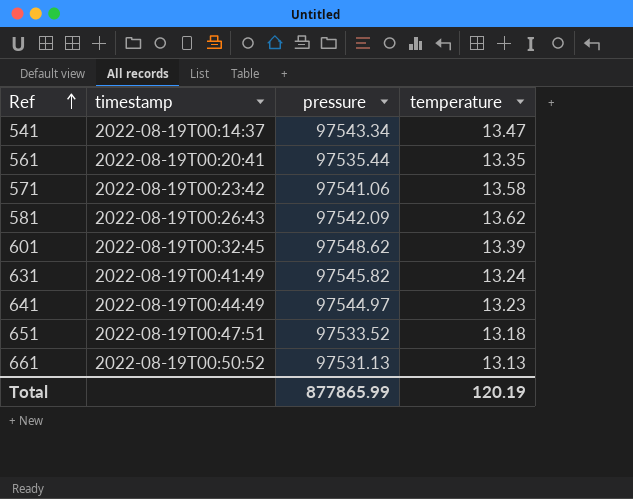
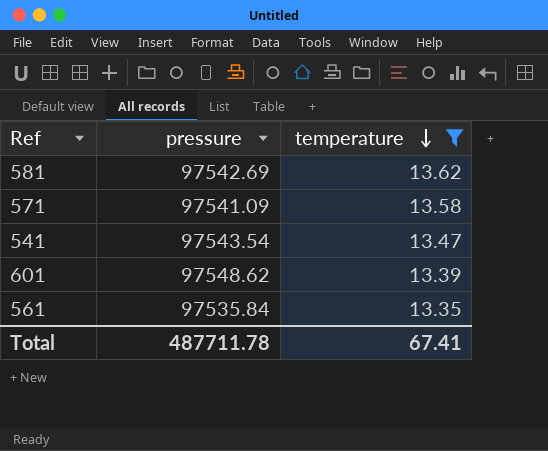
filter: none -> temperature >= 13.35
row order: Ref ascending -> temperature descending
column timestamp | position: 2 -> none
581 | pressure: 97542.09 -> 97542.69
571 | pressure: 97541.06 -> 97541.09
541 | pressure: 97543.34 -> 97543.54
561 | pressure: 97535.44 -> 97535.84
Total | pressure: 877865.99 -> 487711.78
Total | temperature: 120.19 -> 67.41

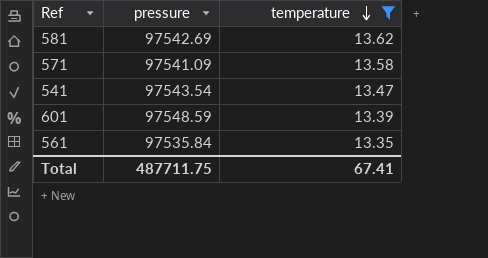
601 | pressure: 97548.62 -> 97548.59
Total | pressure: 487711.78 -> 487711.75

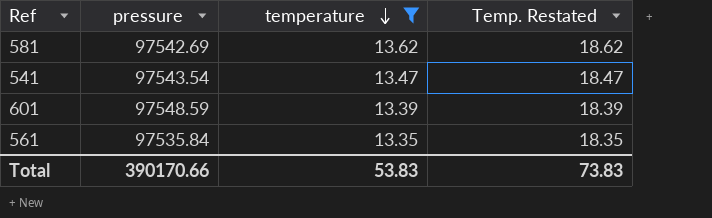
column Temp. Restated | formula: none -> [temperature] + 5
row 571: 97541.09 | 13.58 -> none
Total | pressure: 487711.75 -> 390170.66
Total | temperature: 67.41 -> 53.83

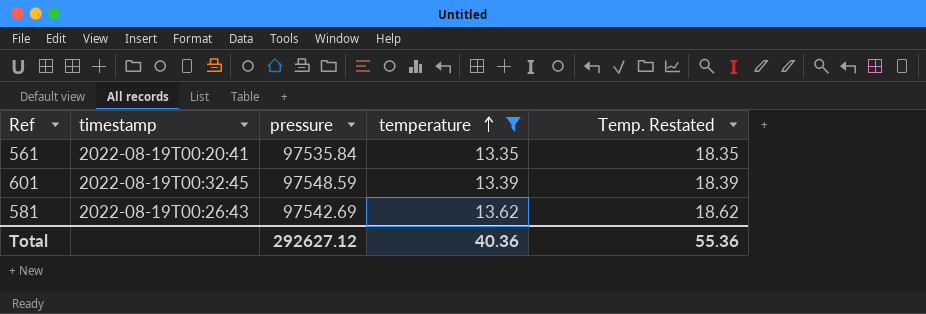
row order: temperature descending -> temperature ascending
column timestamp | position: none -> 2
row 541: 97543.54 | 13.47 | 18.47 -> none
Total | pressure: 390170.66 -> 292627.12
Total | temperature: 53.83 -> 40.36
Total | Temp. Restated: 73.83 -> 55.36

